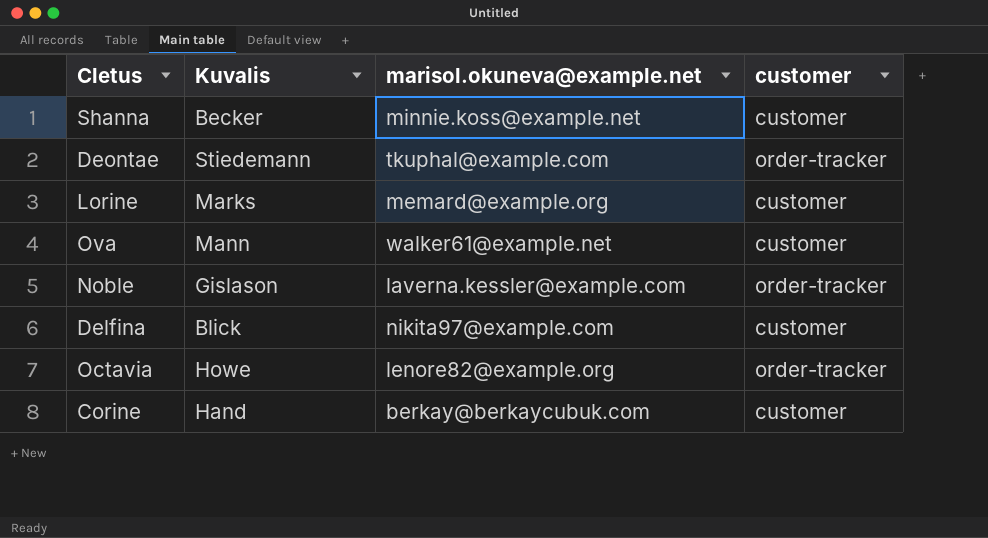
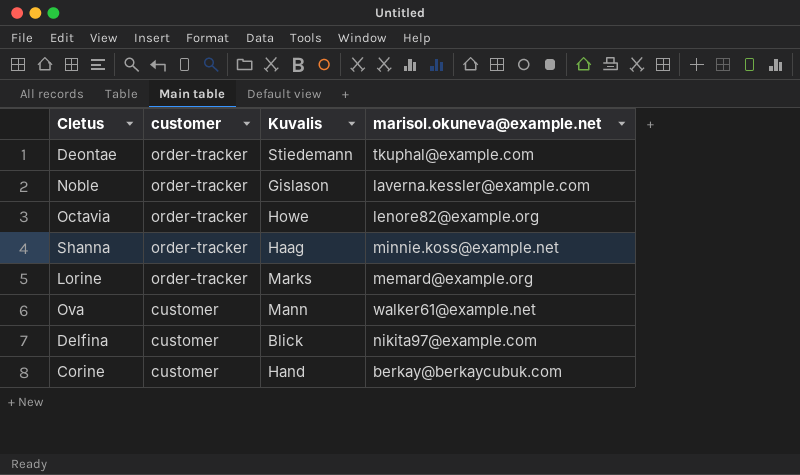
row order: none -> customer descending
column customer | position: 4 -> 2
Shanna | customer: customer -> order-tracker
Shanna | Kuvalis: Becker -> Haag
Lorine | customer: customer -> order-tracker

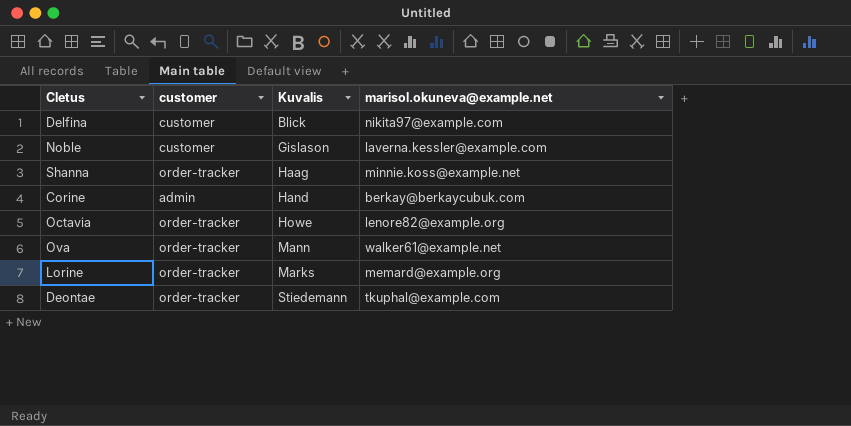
row order: customer descending -> Kuvalis ascending
Noble | customer: order-tracker -> customer
Corine | customer: customer -> admin
Ova | customer: customer -> order-tracker

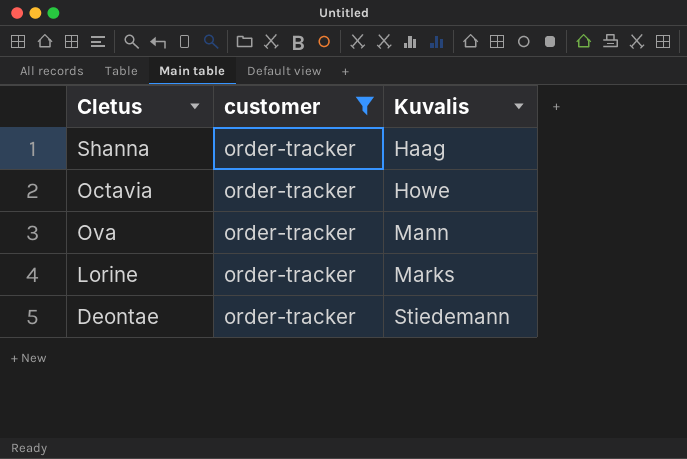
filter: none -> customer = order-tracker
column marisol.okuneva@example.net | position: 4 -> none

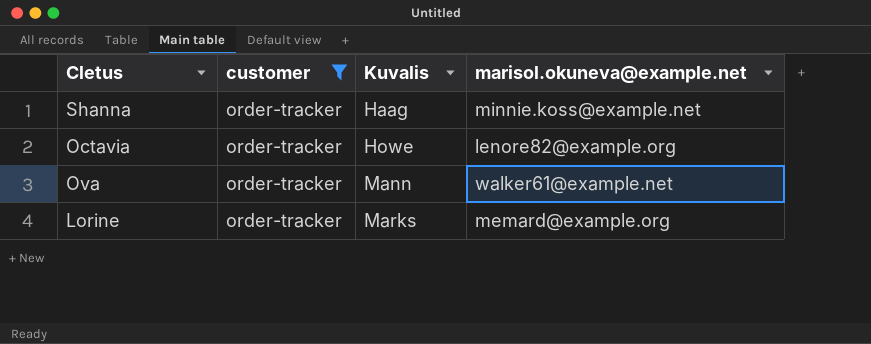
column marisol.okuneva@example.net | position: none -> 4
row Deontae: order-tracker | Stiedemann -> none

